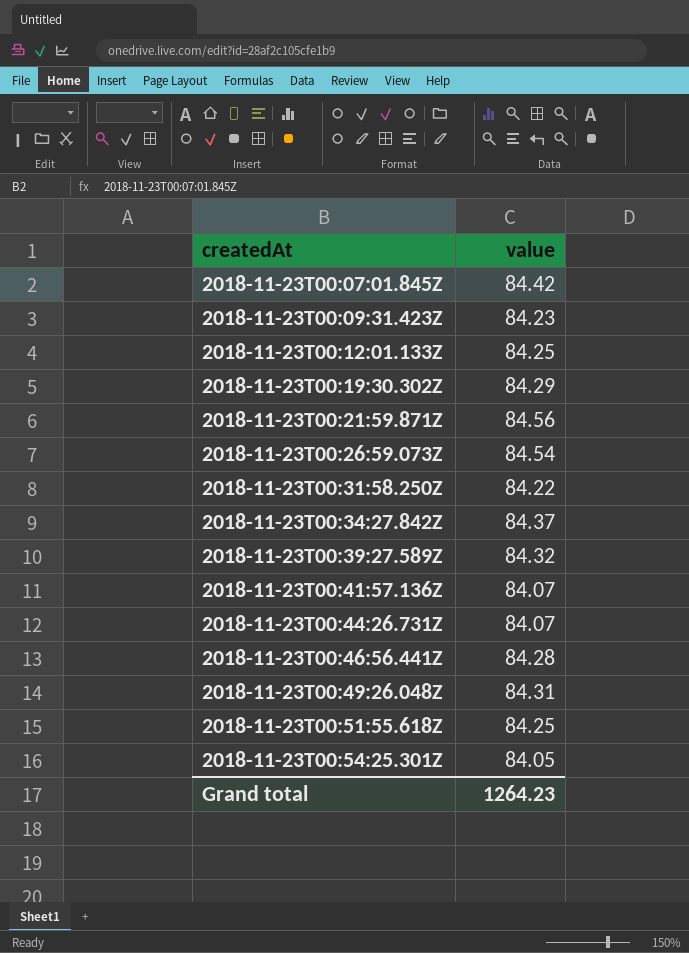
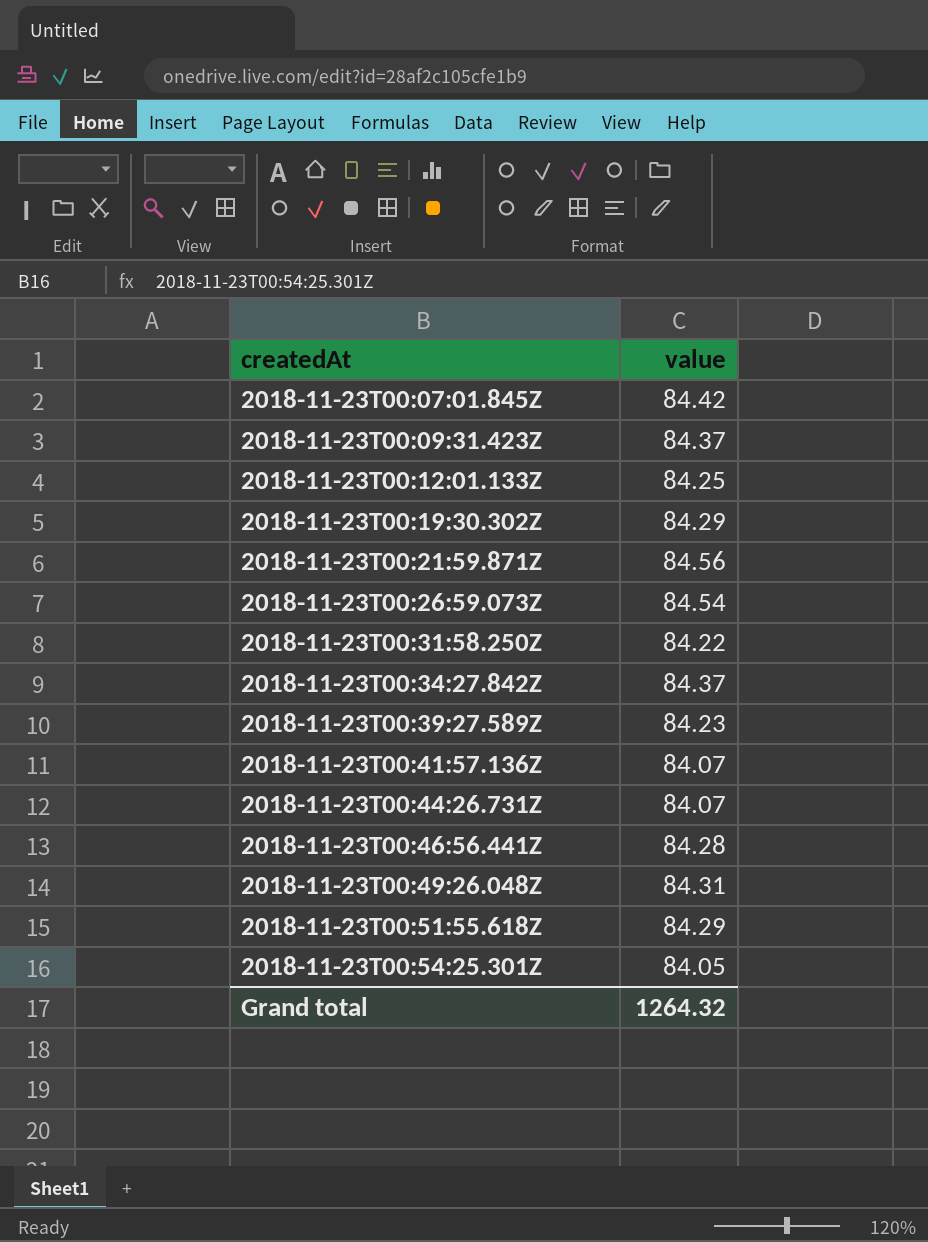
2018-11-23T00:09:31.423Z | value: 84.23 -> 84.37
2018-11-23T00:39:27.589Z | value: 84.32 -> 84.23
2018-11-23T00:51:55.618Z | value: 84.25 -> 84.29
Grand total | value: 1264.23 -> 1264.32

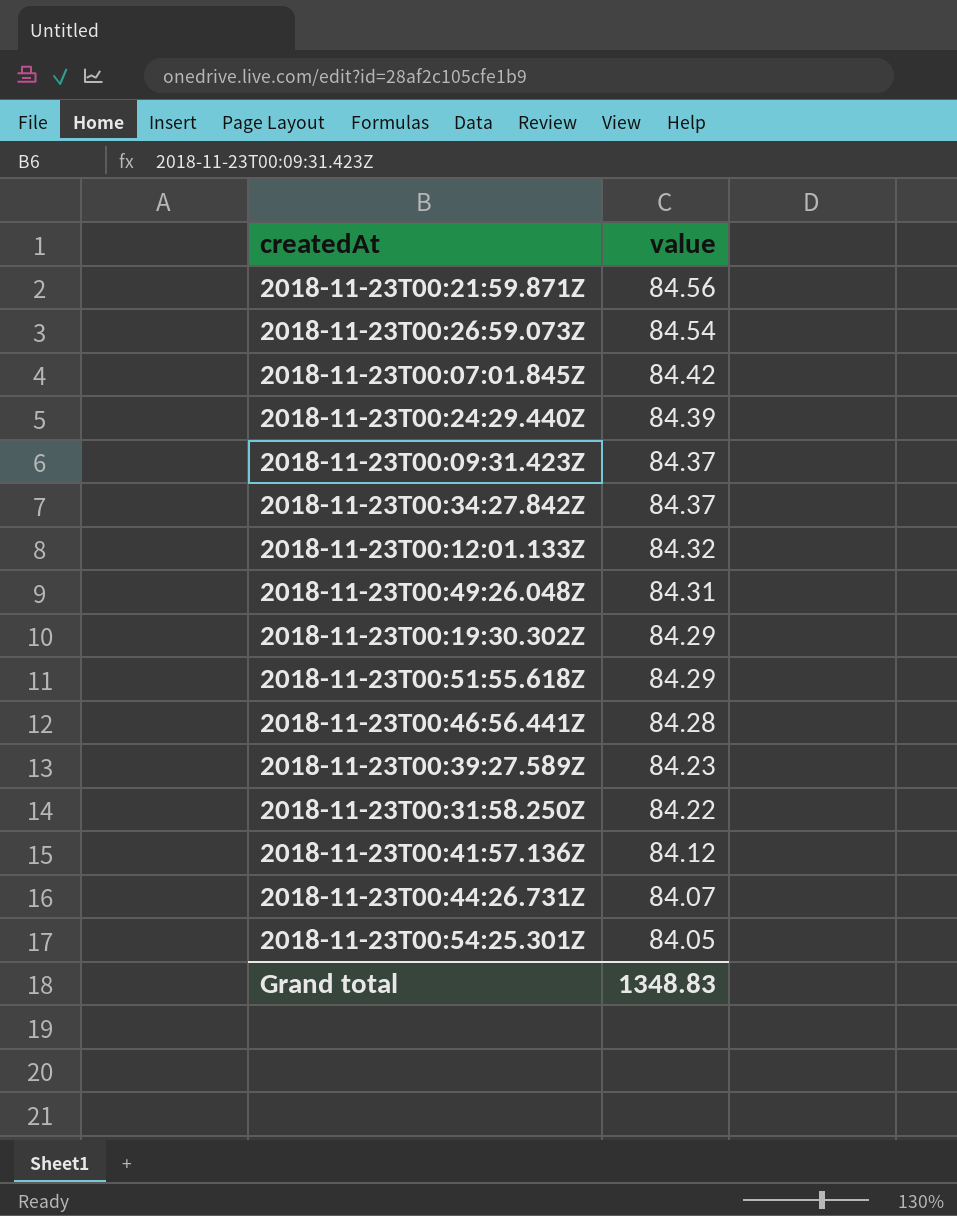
row order: createdAt ascending -> value descending
row 2018-11-23T00:24:29.440Z: none -> 84.39
2018-11-23T00:12:01.133Z | value: 84.25 -> 84.32
2018-11-23T00:41:57.136Z | value: 84.07 -> 84.12
Grand total | value: 1264.32 -> 1348.83

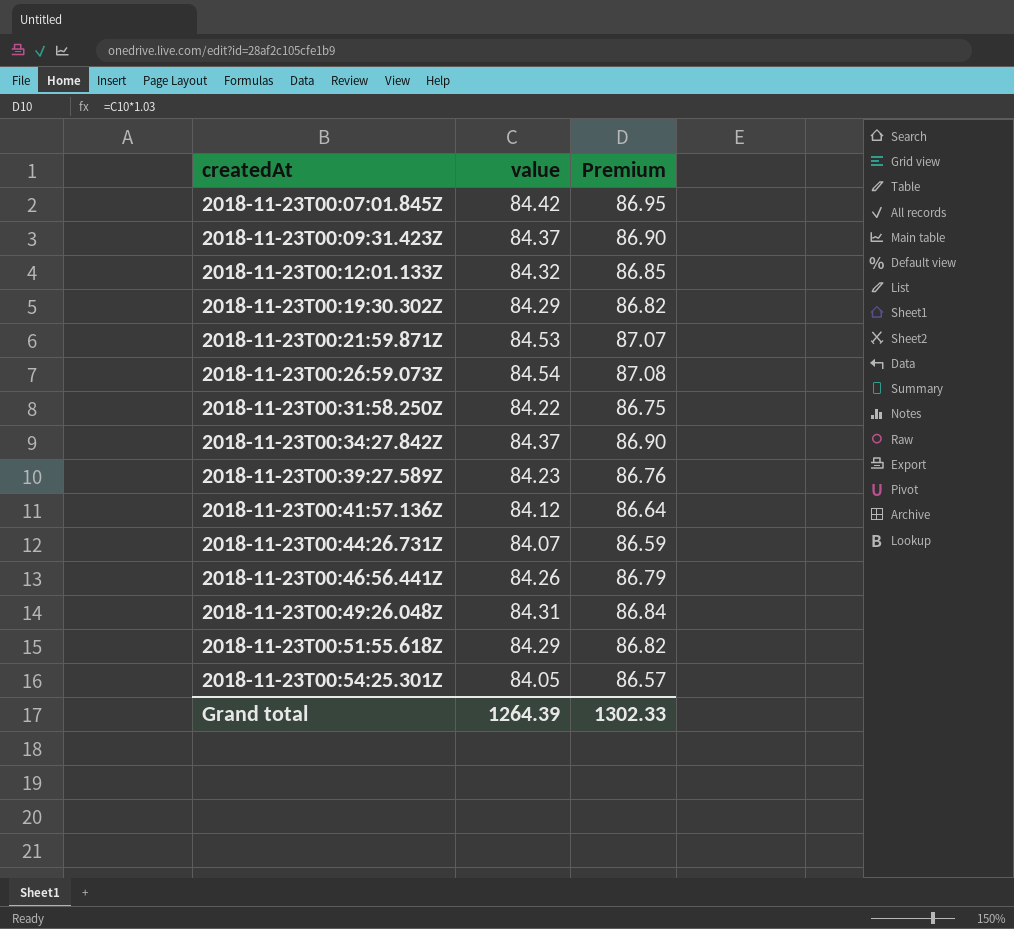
row order: value descending -> createdAt ascending
column Premium | formula: none -> [value] * 1.03
row 2018-11-23T00:24:29.440Z: 84.39 -> none
2018-11-23T00:21:59.871Z | value: 84.56 -> 84.53
2018-11-23T00:46:56.441Z | value: 84.28 -> 84.26
Grand total | value: 1348.83 -> 1264.39

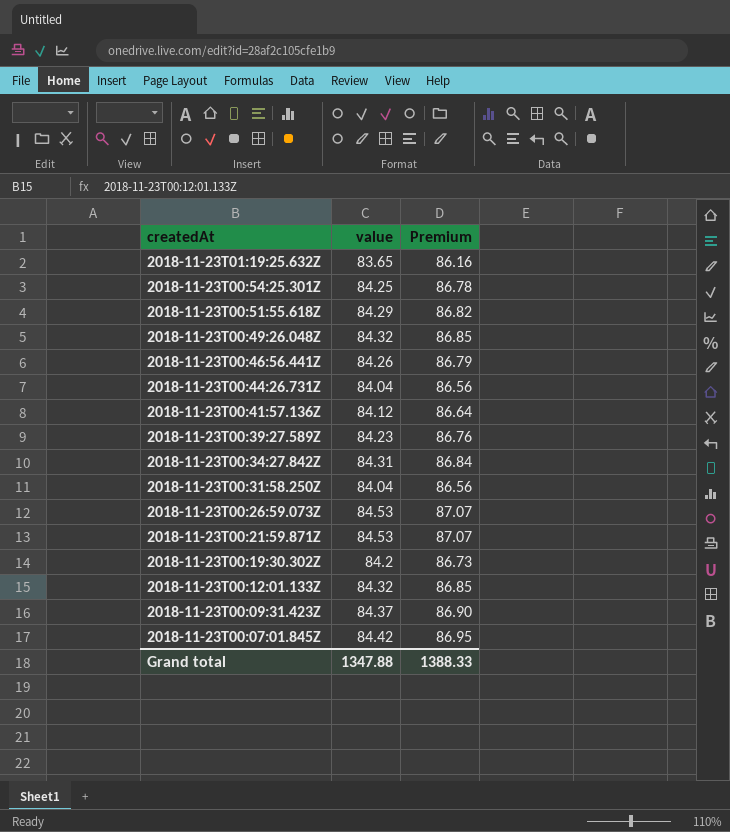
row order: createdAt ascending -> createdAt descending
row 2018-11-23T01:19:25.632Z: none -> 83.65 | 86.16
2018-11-23T00:54:25.301Z | value: 84.05 -> 84.25
2018-11-23T00:54:25.301Z | Premium: 86.57 -> 86.78
2018-11-23T00:49:26.048Z | value: 84.31 -> 84.32
2018-11-23T00:49:26.048Z | Premium: 86.84 -> 86.85
2018-11-23T00:44:26.731Z | value: 84.07 -> 84.04
2018-11-23T00:44:26.731Z | Premium: 86.59 -> 86.56
2018-11-23T00:34:27.842Z | value: 84.37 -> 84.31
2018-11-23T00:34:27.842Z | Premium: 86.90 -> 86.84
2018-11-23T00:31:58.250Z | value: 84.22 -> 84.04
2018-11-23T00:31:58.250Z | Premium: 86.75 -> 86.56
2018-11-23T00:26:59.073Z | value: 84.54 -> 84.53
2018-11-23T00:26:59.073Z | Premium: 87.08 -> 87.07
2018-11-23T00:19:30.302Z | value: 84.29 -> 84.2
2018-11-23T00:19:30.302Z | Premium: 86.82 -> 86.73
Grand total | value: 1264.39 -> 1347.88
Grand total | Premium: 1302.33 -> 1388.33

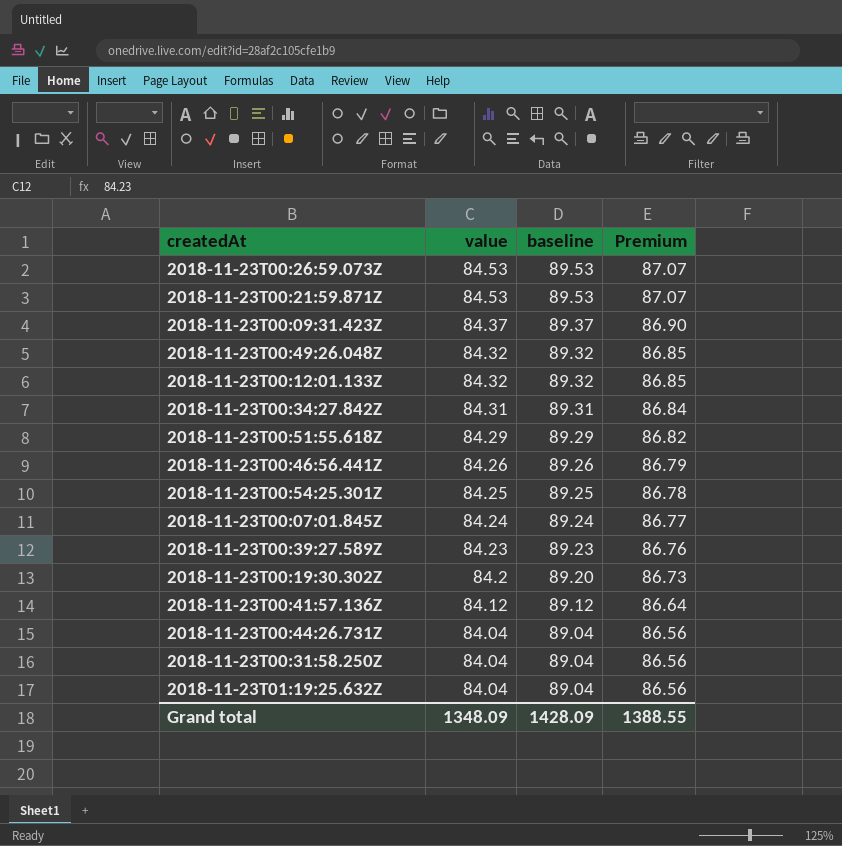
row order: createdAt descending -> value descending
column baseline | formula: none -> [value] + 5
2018-11-23T00:07:01.845Z | value: 84.42 -> 84.24
2018-11-23T00:07:01.845Z | Premium: 86.95 -> 86.77
2018-11-23T01:19:25.632Z | value: 83.65 -> 84.04
2018-11-23T01:19:25.632Z | Premium: 86.16 -> 86.56
Grand total | value: 1347.88 -> 1348.09
Grand total | Premium: 1388.33 -> 1388.55

